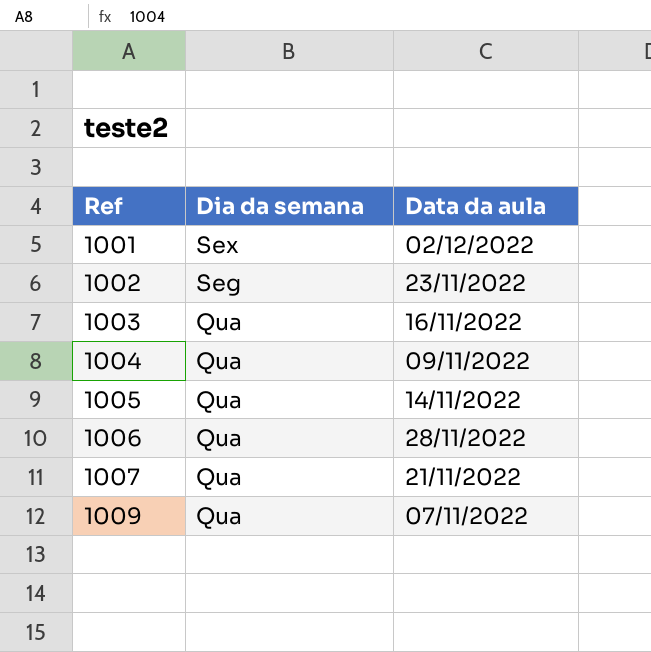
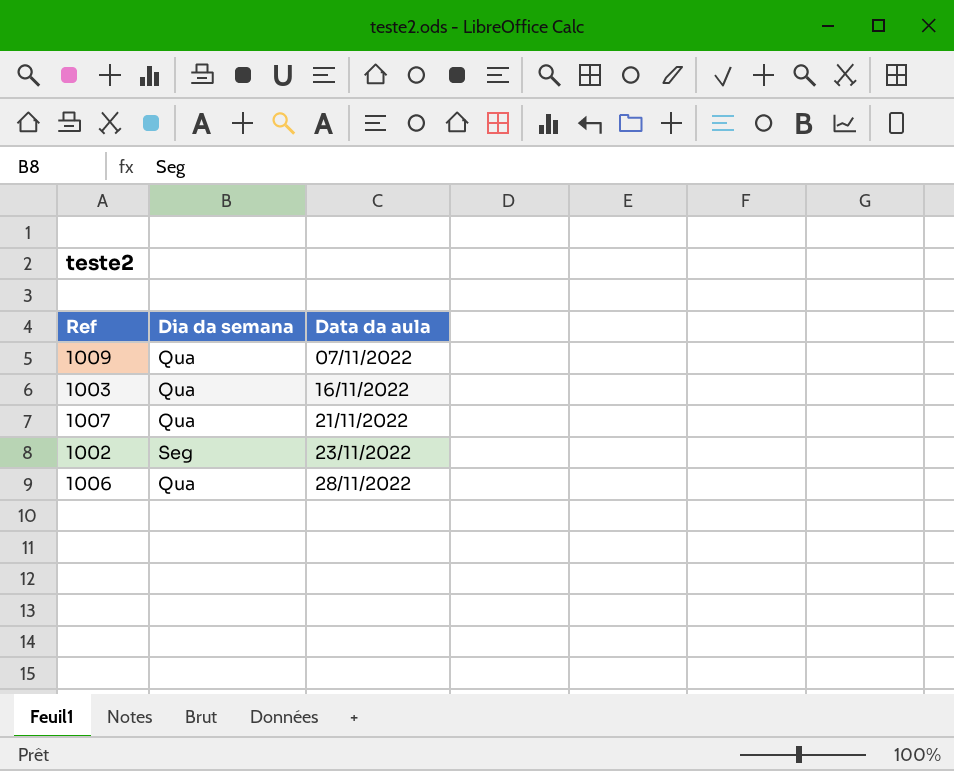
row order: Ref ascending -> Data da aula ascending
row 1001: Sex | 02/12/2022 -> none
row 1004: Qua | 09/11/2022 -> none
row 1005: Qua | 14/11/2022 -> none

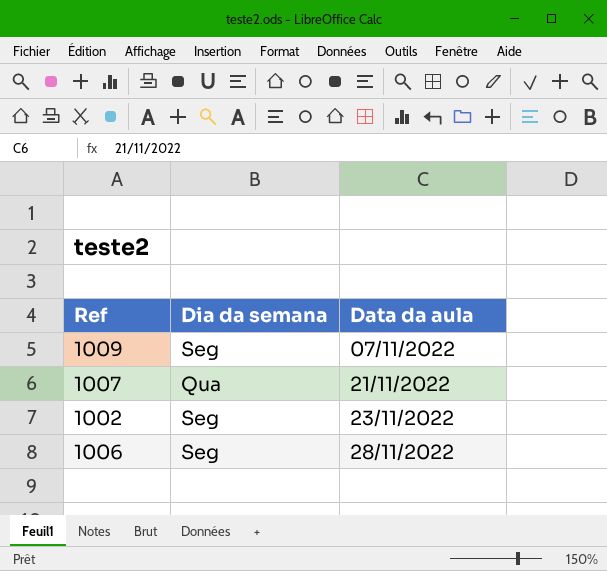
row 1003: Qua | 16/11/2022 -> none
1009 | Dia da semana: Qua -> Seg
1006 | Dia da semana: Qua -> Seg

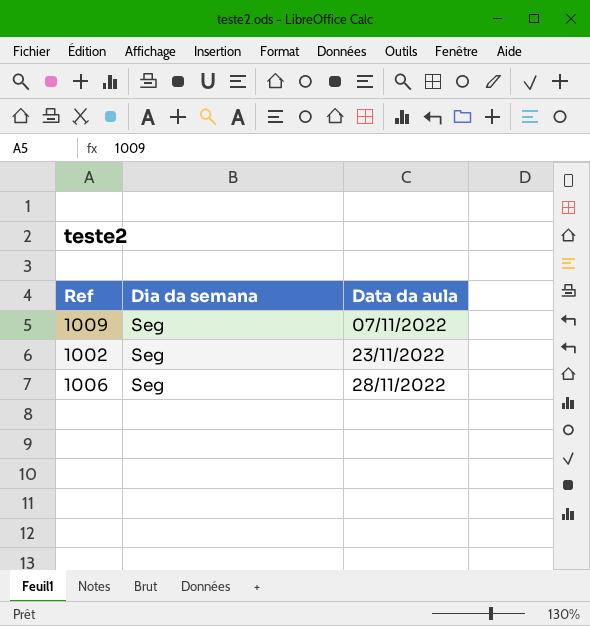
row 1007: Qua | 21/11/2022 -> none

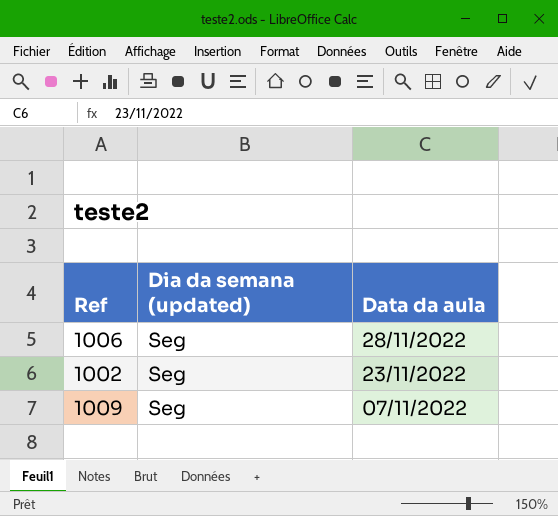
row order: Data da aula ascending -> Data da aula descending
column name: Dia da semana -> Dia da semana (updated)

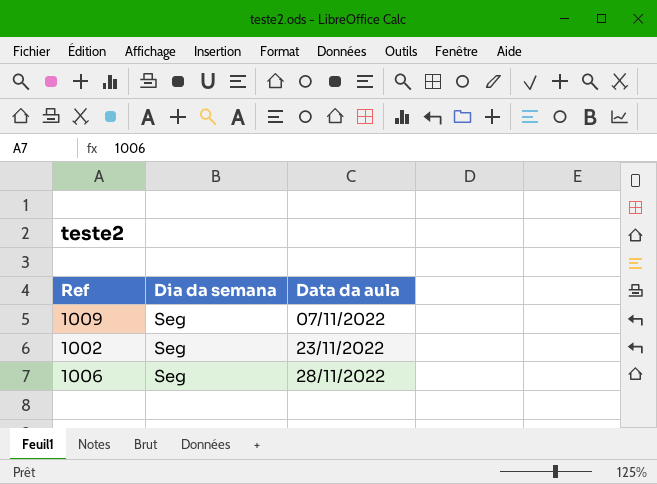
row order: Data da aula descending -> Data da aula ascending
column name: Dia da semana (updated) -> Dia da semana

